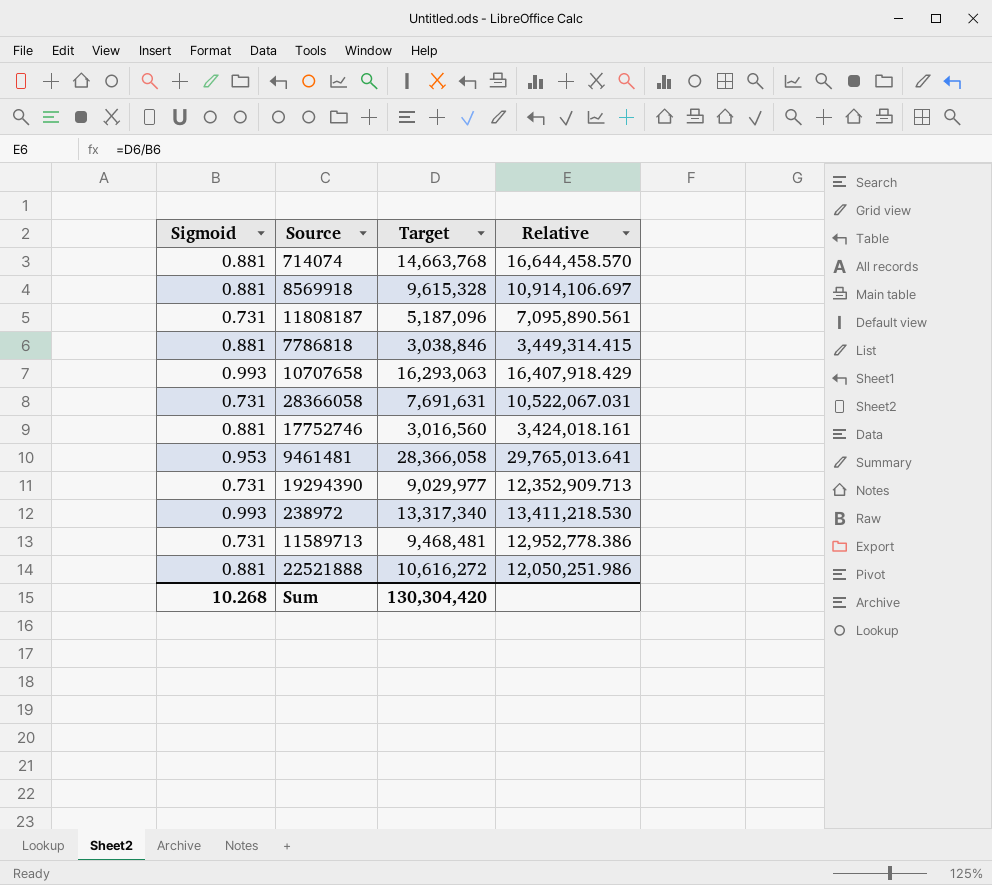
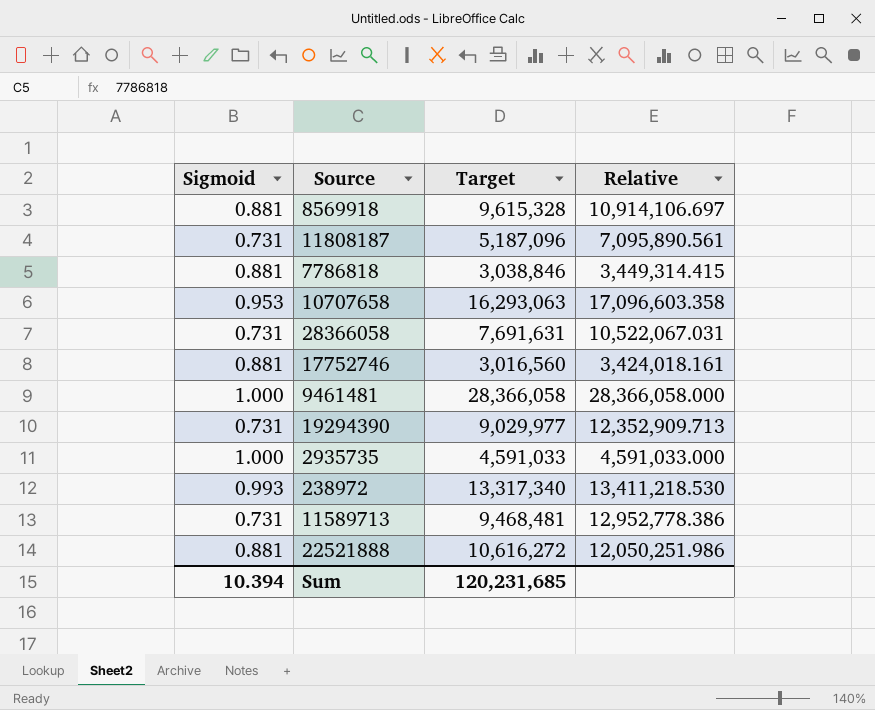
row 714074: 0.881 | 14,663,768 | 16,644,458.570 -> none
10707658 | Sigmoid: 0.993 -> 0.953
10707658 | Relative: 16,407,918.429 -> 17,096,603.358
9461481 | Sigmoid: 0.953 -> 1.000
9461481 | Relative: 29,765,013.641 -> 28,366,058.000
row 2935735: none -> 1.000 | 4,591,033 | 4,591,033.000
Sum | Sigmoid: 10.268 -> 10.394
Sum | Target: 130,304,420 -> 120,231,685

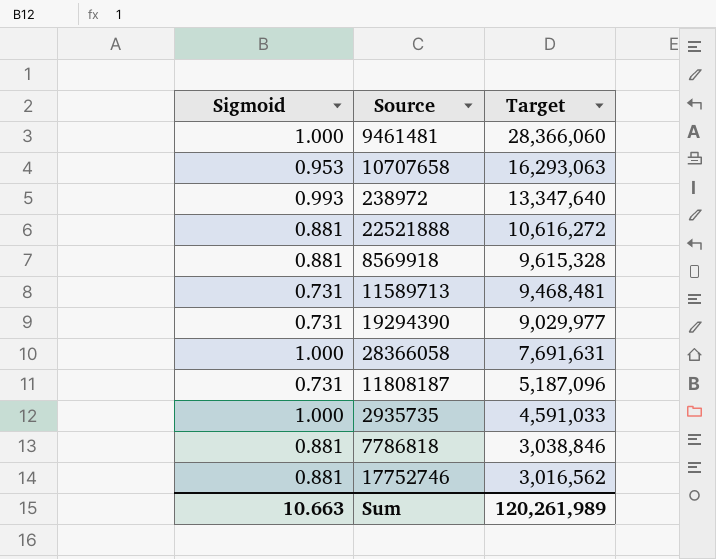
row order: none -> Target descending
column Relative | formula: [Target] / [Sigmoid] -> none
9461481 | Target: 28,366,058 -> 28,366,060
238972 | Target: 13,317,340 -> 13,347,640
28366058 | Sigmoid: 0.731 -> 1.000
17752746 | Target: 3,016,560 -> 3,016,562
Sum | Sigmoid: 10.394 -> 10.663
Sum | Target: 120,231,685 -> 120,261,989

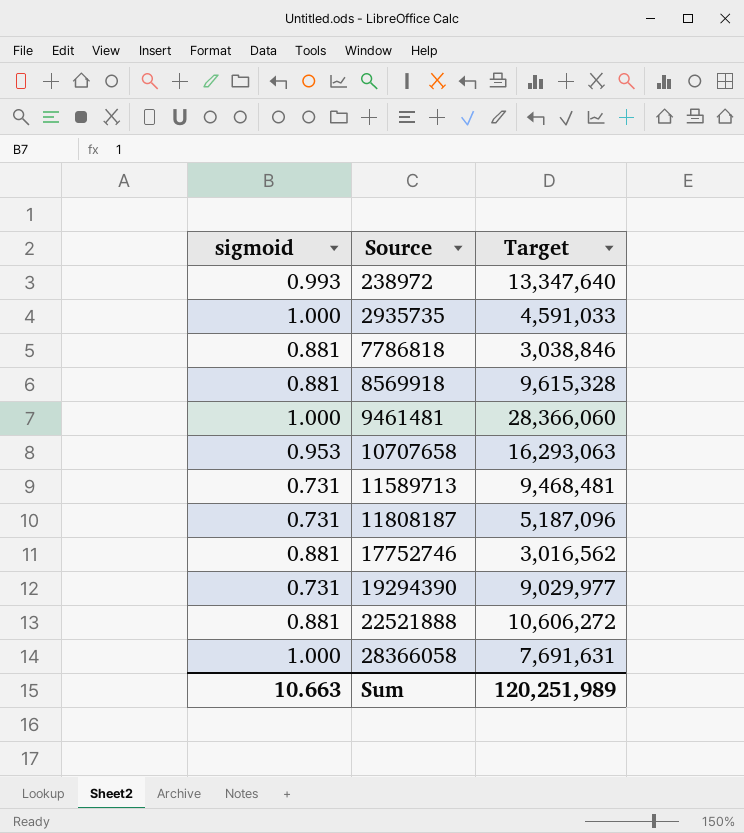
row order: Target descending -> Source ascending
column name: Sigmoid -> sigmoid
22521888 | Target: 10,616,272 -> 10,606,272
Sum | Target: 120,261,989 -> 120,251,989

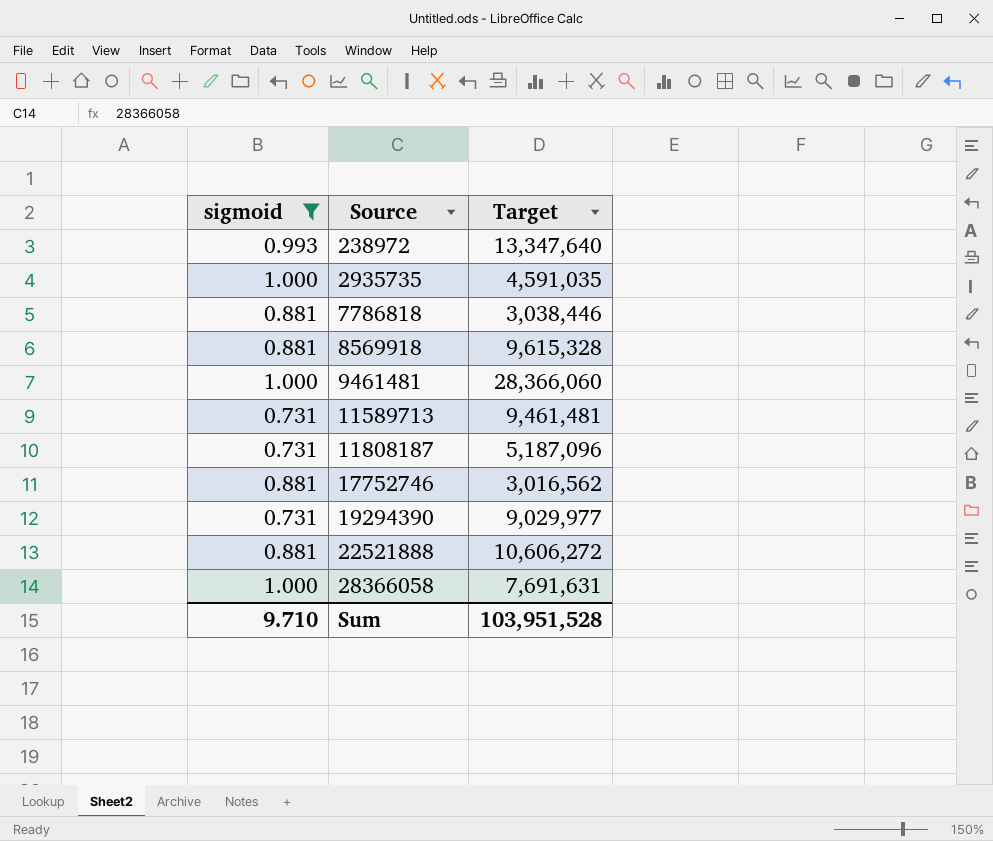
filter: none -> sigmoid != 0.953
2935735 | Target: 4,591,033 -> 4,591,035
7786818 | Target: 3,038,846 -> 3,038,446
11589713 | Target: 9,468,481 -> 9,461,481
Sum | sigmoid: 10.663 -> 9.710
Sum | Target: 120,251,989 -> 103,951,528

